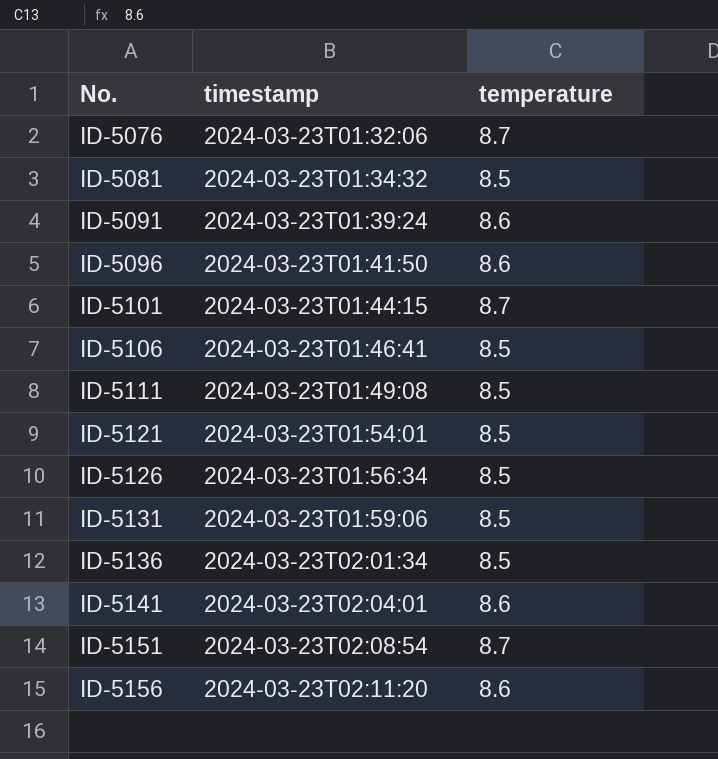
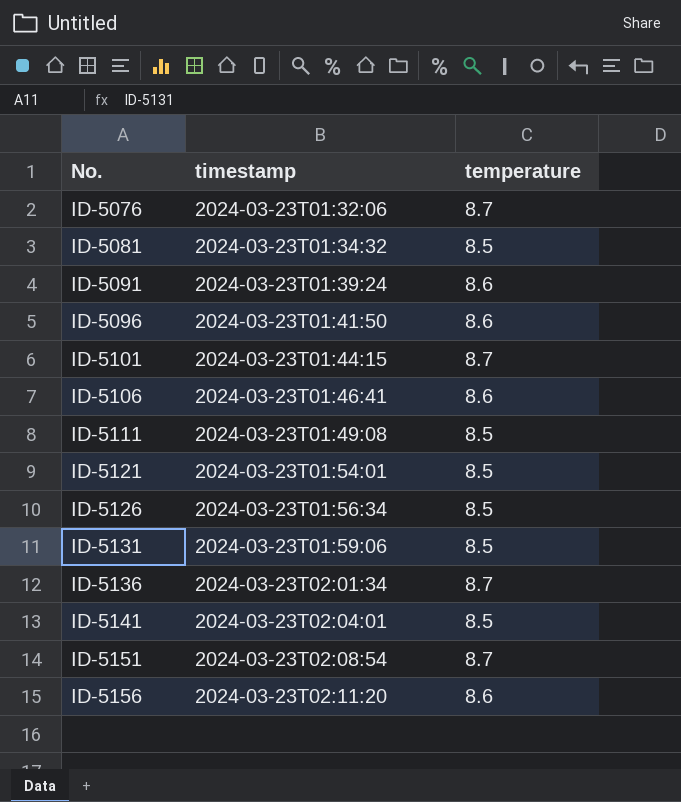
ID-5106 | temperature: 8.5 -> 8.6
ID-5136 | temperature: 8.5 -> 8.7
ID-5141 | temperature: 8.6 -> 8.5

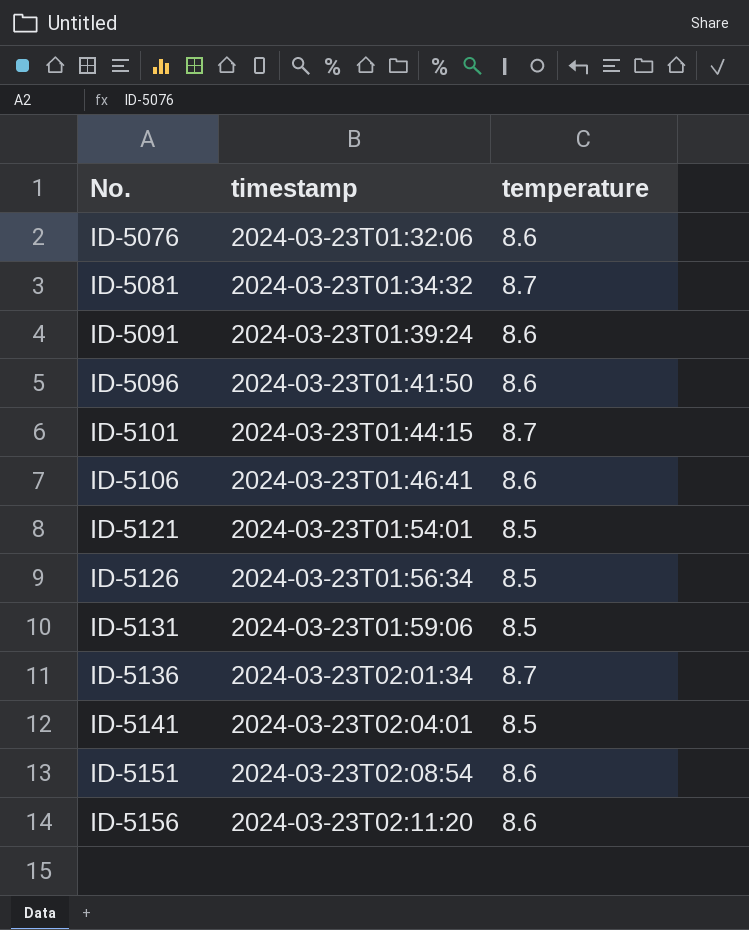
row ID-5111: 2024-03-23T01:49:08 | 8.5 -> none
ID-5076 | temperature: 8.7 -> 8.6
ID-5081 | temperature: 8.5 -> 8.7
ID-5151 | temperature: 8.7 -> 8.6

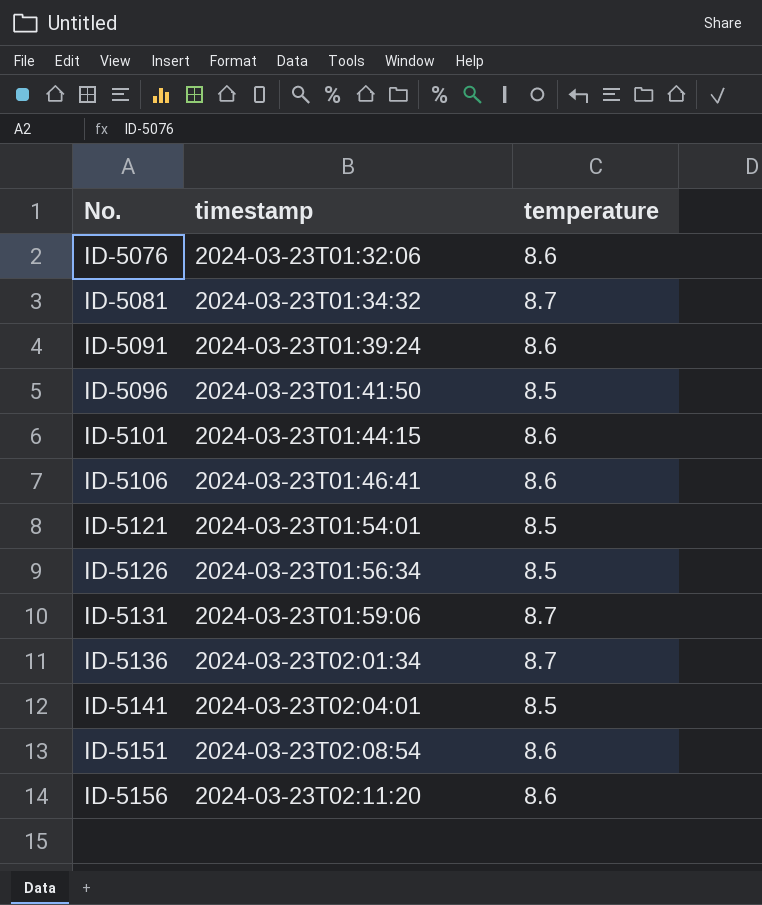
ID-5096 | temperature: 8.6 -> 8.5
ID-5101 | temperature: 8.7 -> 8.6
ID-5131 | temperature: 8.5 -> 8.7

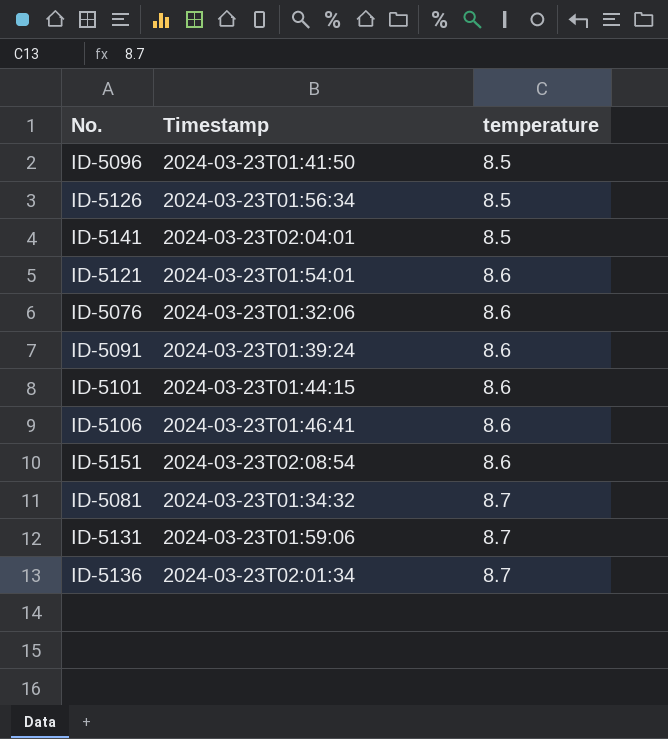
row order: No. ascending -> temperature ascending
column name: timestamp -> Timestamp
row ID-5156: 2024-03-23T02:11:20 | 8.6 -> none
ID-5121 | temperature: 8.5 -> 8.6

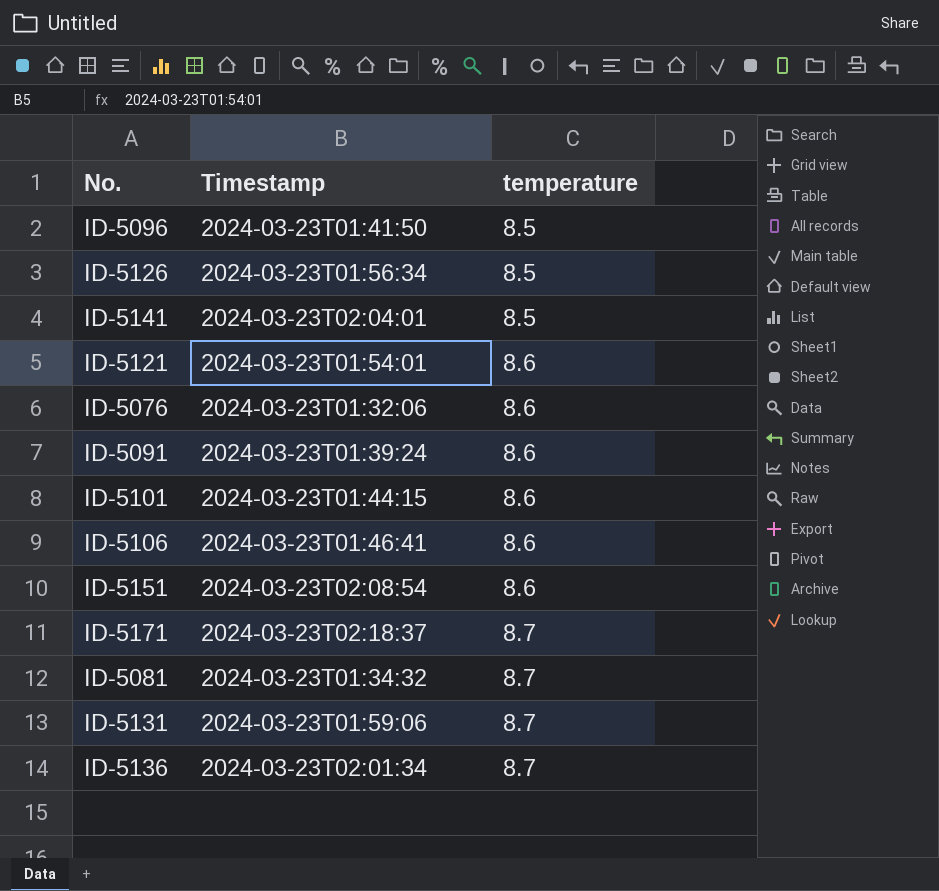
row ID-5171: none -> 2024-03-23T02:18:37 | 8.7

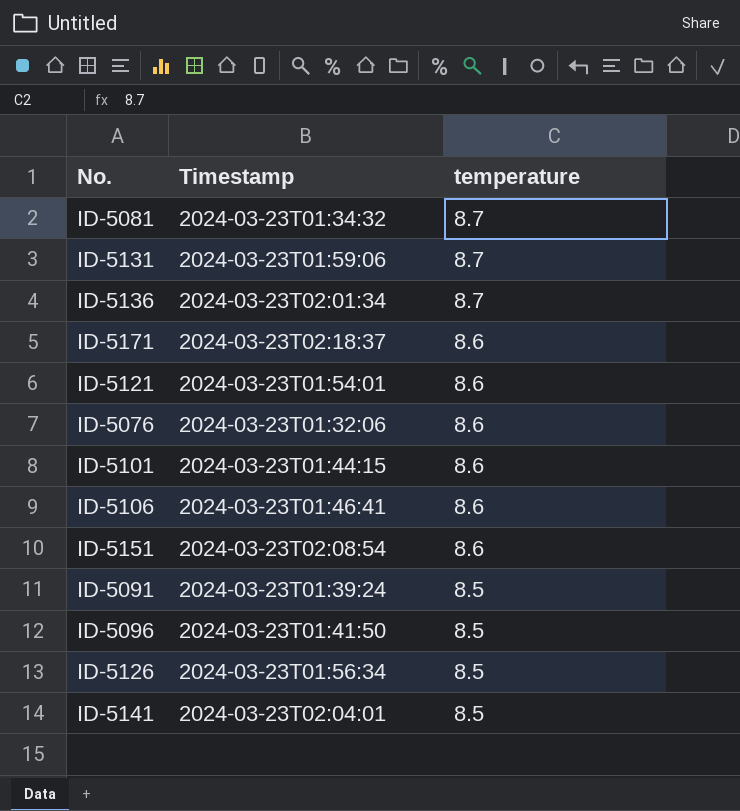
row order: temperature ascending -> temperature descending
ID-5171 | temperature: 8.7 -> 8.6
ID-5091 | temperature: 8.6 -> 8.5

